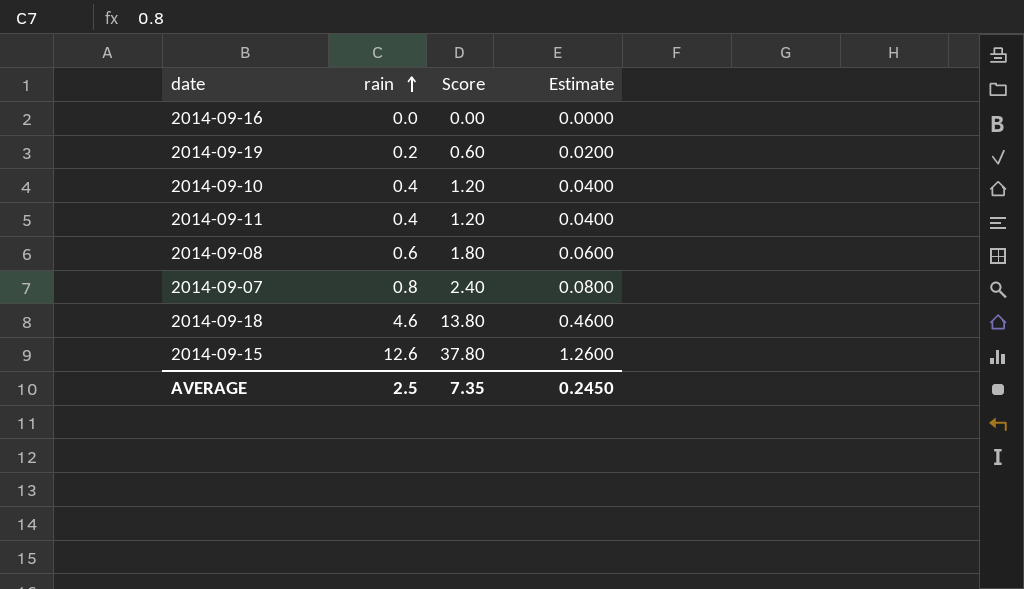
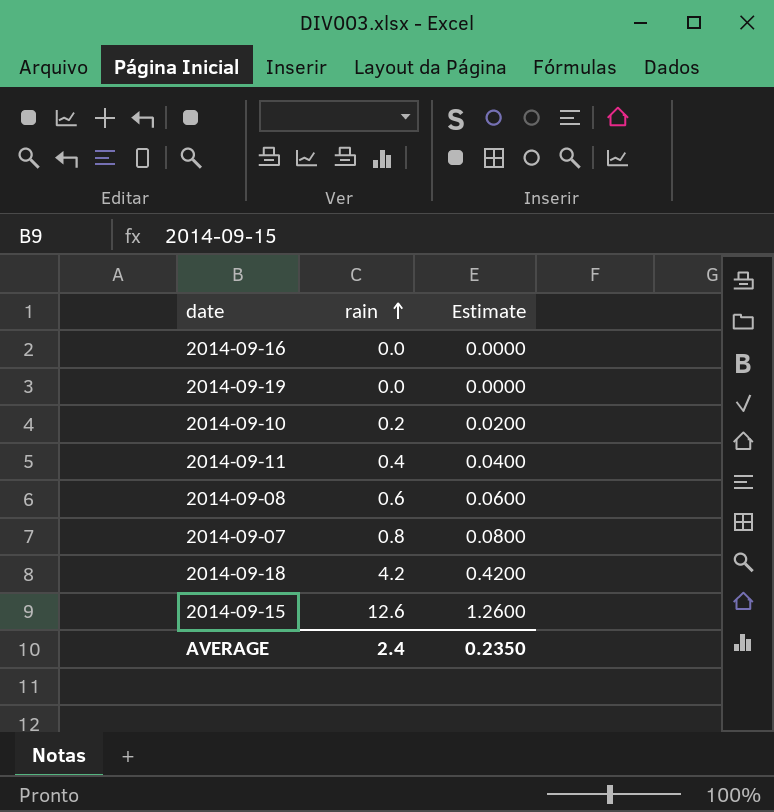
column Score | formula: [rain] * 3 -> none
2014-09-19 | rain: 0.2 -> 0.0
2014-09-19 | Estimate: 0.0200 -> 0.0000
2014-09-10 | rain: 0.4 -> 0.2
2014-09-10 | Estimate: 0.0400 -> 0.0200
2014-09-18 | rain: 4.6 -> 4.2
2014-09-18 | Estimate: 0.4600 -> 0.4200
AVERAGE | rain: 2.5 -> 2.4
AVERAGE | Estimate: 0.2450 -> 0.2350

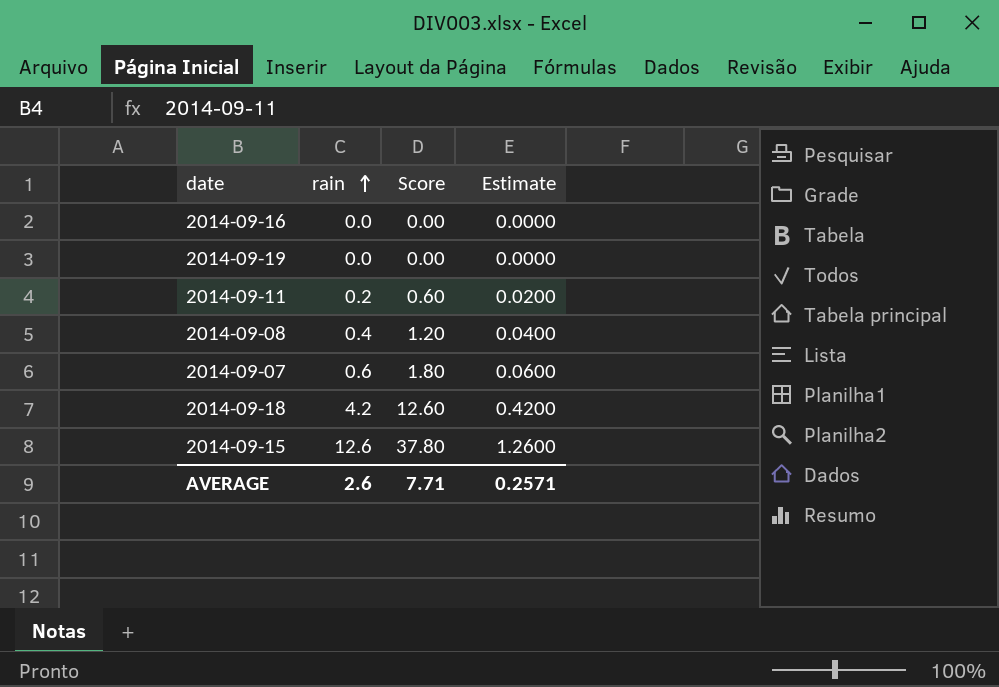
column Score | formula: none -> [rain] * 3
row 2014-09-10: 0.2 | 0.0200 -> none
2014-09-11 | rain: 0.4 -> 0.2
2014-09-11 | Estimate: 0.0400 -> 0.0200
2014-09-08 | rain: 0.6 -> 0.4
2014-09-08 | Estimate: 0.0600 -> 0.0400
2014-09-07 | rain: 0.8 -> 0.6
2014-09-07 | Estimate: 0.0800 -> 0.0600
AVERAGE | rain: 2.4 -> 2.6
AVERAGE | Estimate: 0.2350 -> 0.2571

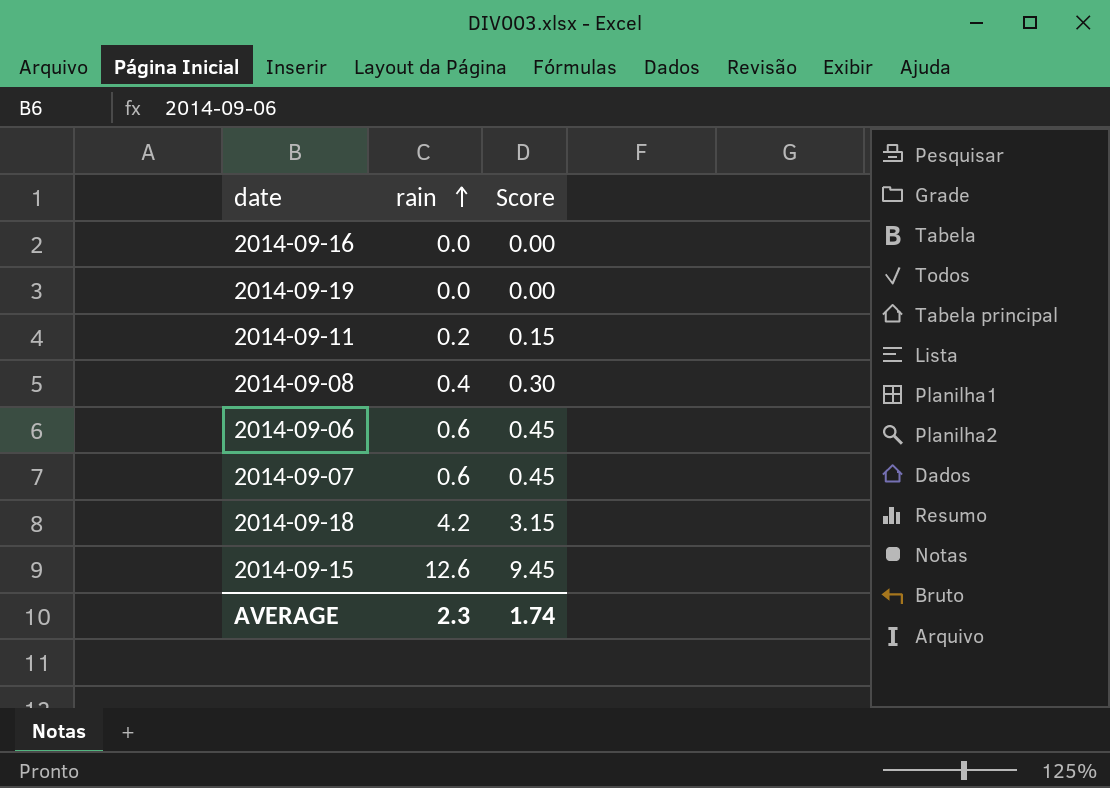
column Estimate | formula: [rain] * 0.1 -> none
column Score | formula: [rain] * 3 -> [rain] * 0.75
row 2014-09-06: none -> 0.6 | 0.45
AVERAGE | rain: 2.6 -> 2.3
AVERAGE | Score: 7.71 -> 1.74

